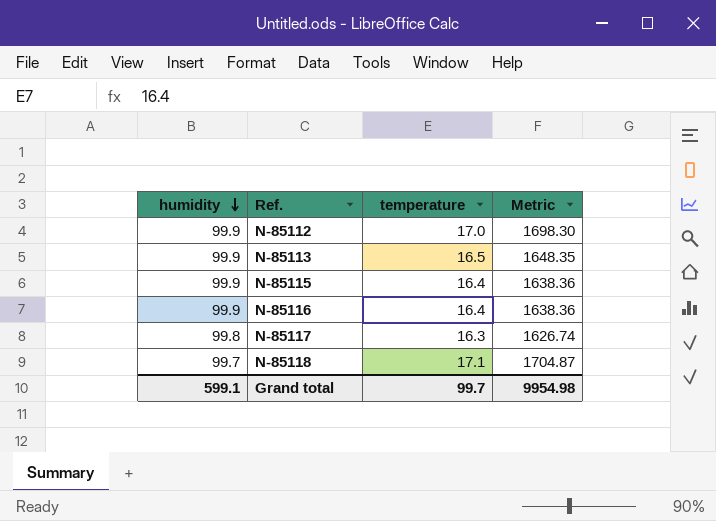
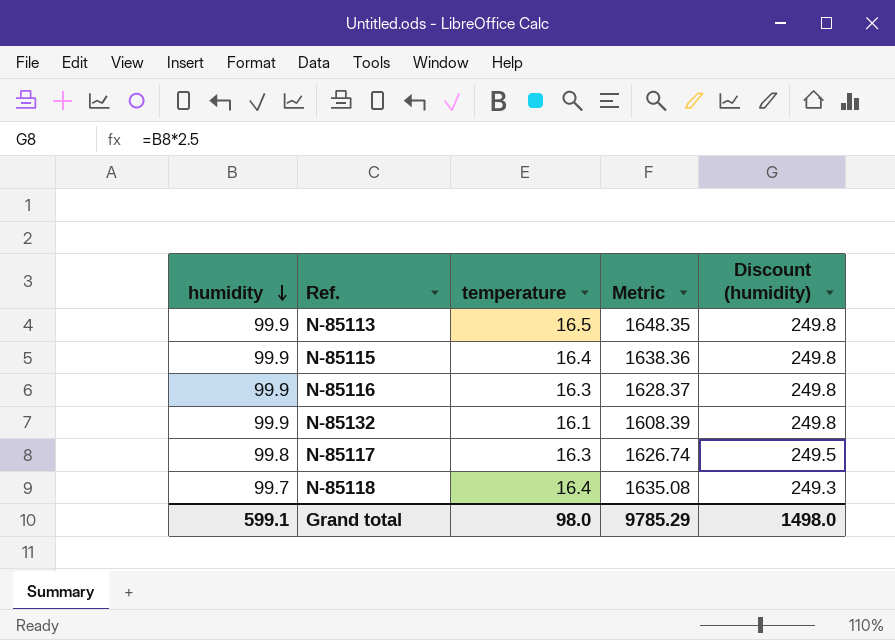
column Discount (humidity) | formula: none -> [humidity] * 2.5
row N-85112: 99.9 | 17.0 | 1698.30 -> none
N-85116 | temperature: 16.4 -> 16.3
N-85116 | Metric: 1638.36 -> 1628.37
row N-85132: none -> 99.9 | 16.1 | 1608.39 | 249.8
N-85118 | temperature: 17.1 -> 16.4
N-85118 | Metric: 1704.87 -> 1635.08
Grand total | temperature: 99.7 -> 98.0
Grand total | Metric: 9954.98 -> 9785.29

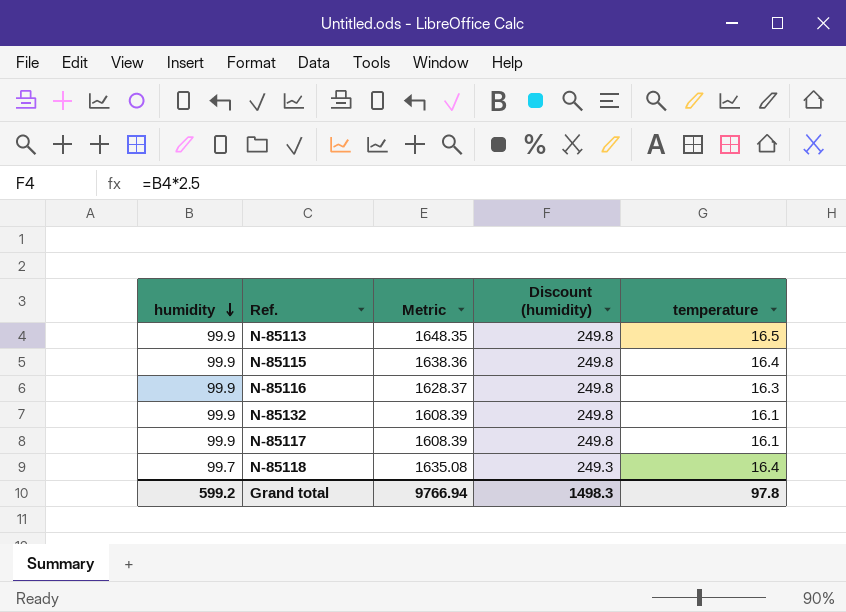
column temperature | position: 3 -> 5
N-85117 | humidity: 99.8 -> 99.9
N-85117 | Metric: 1626.74 -> 1608.39
N-85117 | Discount (humidity): 249.5 -> 249.8
N-85117 | temperature: 16.3 -> 16.1
Grand total | humidity: 599.1 -> 599.2
Grand total | Metric: 9785.29 -> 9766.94
Grand total | Discount (humidity): 1498.0 -> 1498.3
Grand total | temperature: 98.0 -> 97.8

